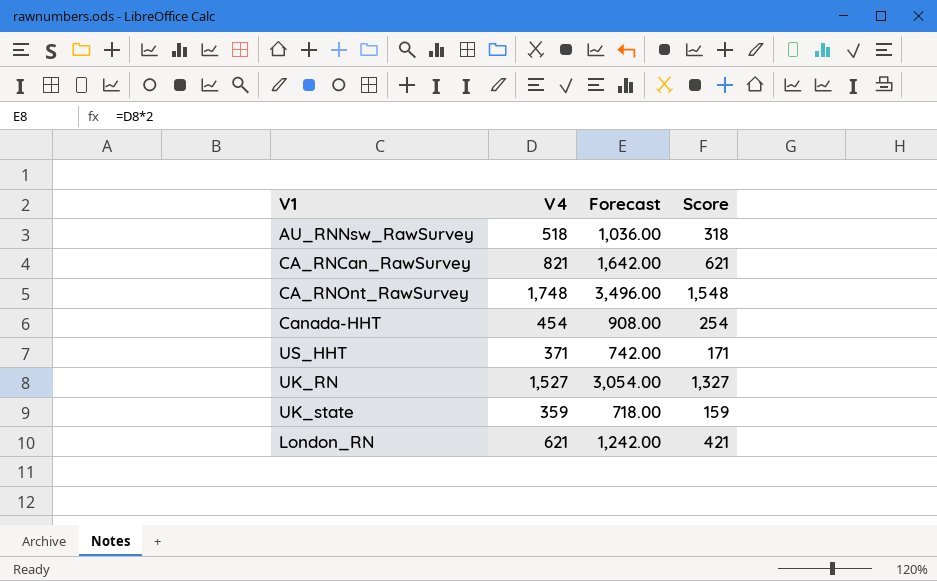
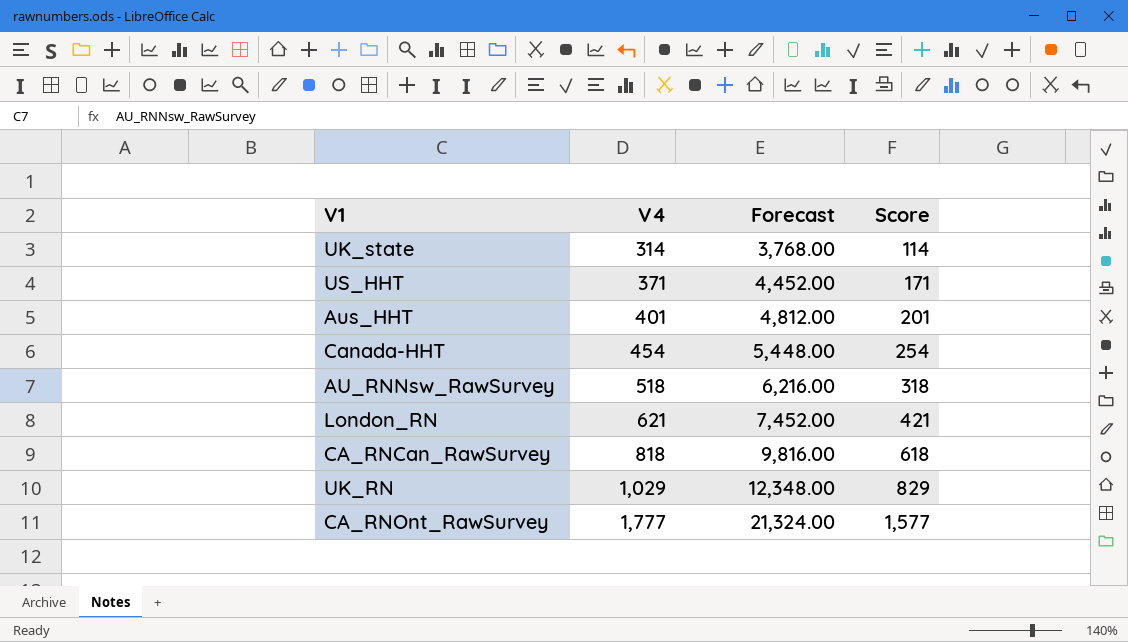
row order: none -> V4 ascending
column Forecast | formula: [V4] * 2 -> [V4] * 12
UK_state | V4: 359 -> 314
UK_state | Score: 159 -> 114
row Aus_HHT: none -> 401 | 4,812.00 | 201
CA_RNCan_RawSurvey | V4: 821 -> 818
CA_RNCan_RawSurvey | Score: 621 -> 618
UK_RN | V4: 1,527 -> 1,029
UK_RN | Score: 1,327 -> 829
CA_RNOnt_RawSurvey | V4: 1,748 -> 1,777
CA_RNOnt_RawSurvey | Score: 1,548 -> 1,577

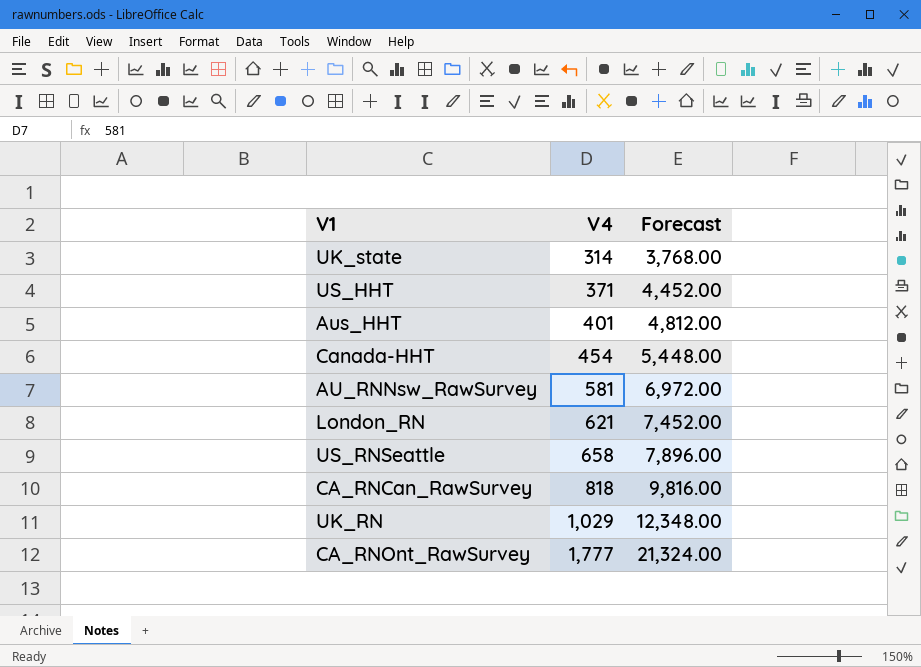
column Score | formula: [V4] - 200 -> none
AU_RNNsw_RawSurvey | V4: 518 -> 581
AU_RNNsw_RawSurvey | Forecast: 6,216.00 -> 6,972.00
row US_RNSeattle: none -> 658 | 7,896.00

